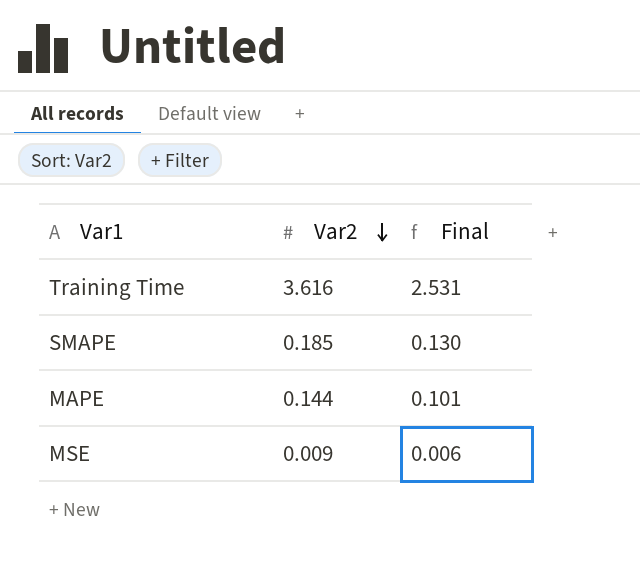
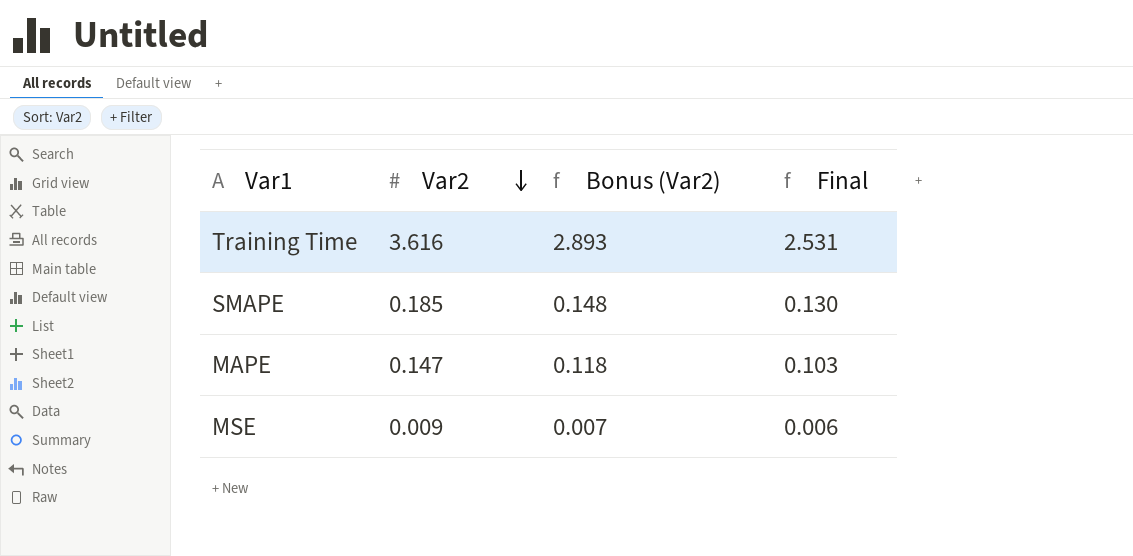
column Bonus (Var2) | formula: none -> [Var2] * 0.8
MAPE | Var2: 0.144 -> 0.147
MAPE | Final: 0.101 -> 0.103

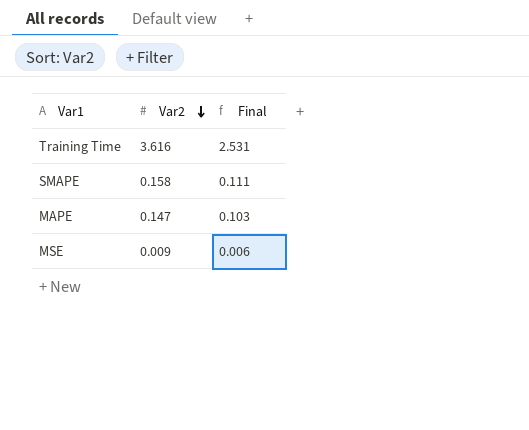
column Bonus (Var2) | formula: [Var2] * 0.8 -> none
SMAPE | Var2: 0.185 -> 0.158
SMAPE | Final: 0.130 -> 0.111

